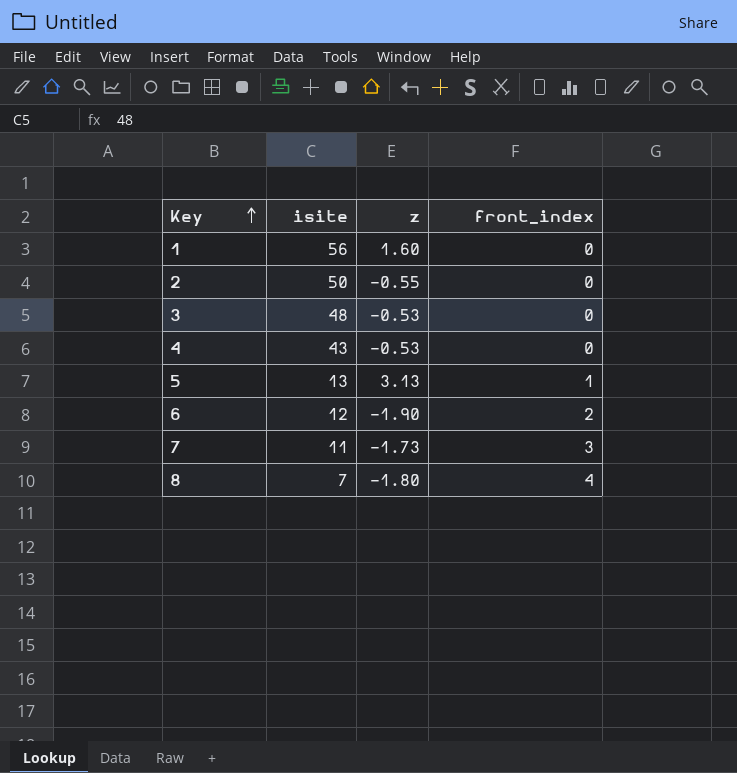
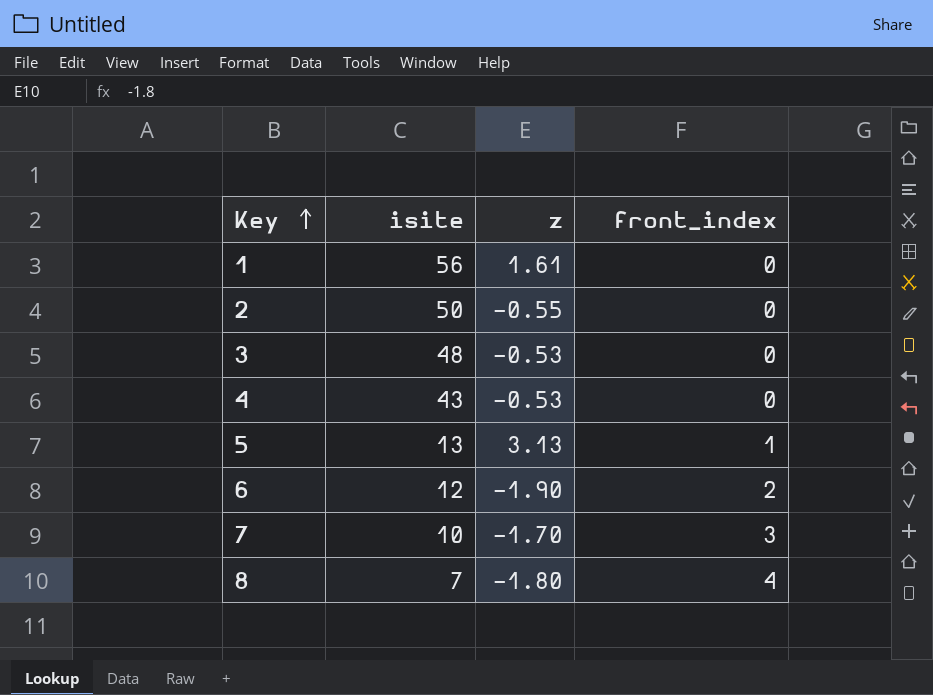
1 | z: 1.60 -> 1.61
7 | isite: 11 -> 10
7 | z: -1.73 -> -1.70

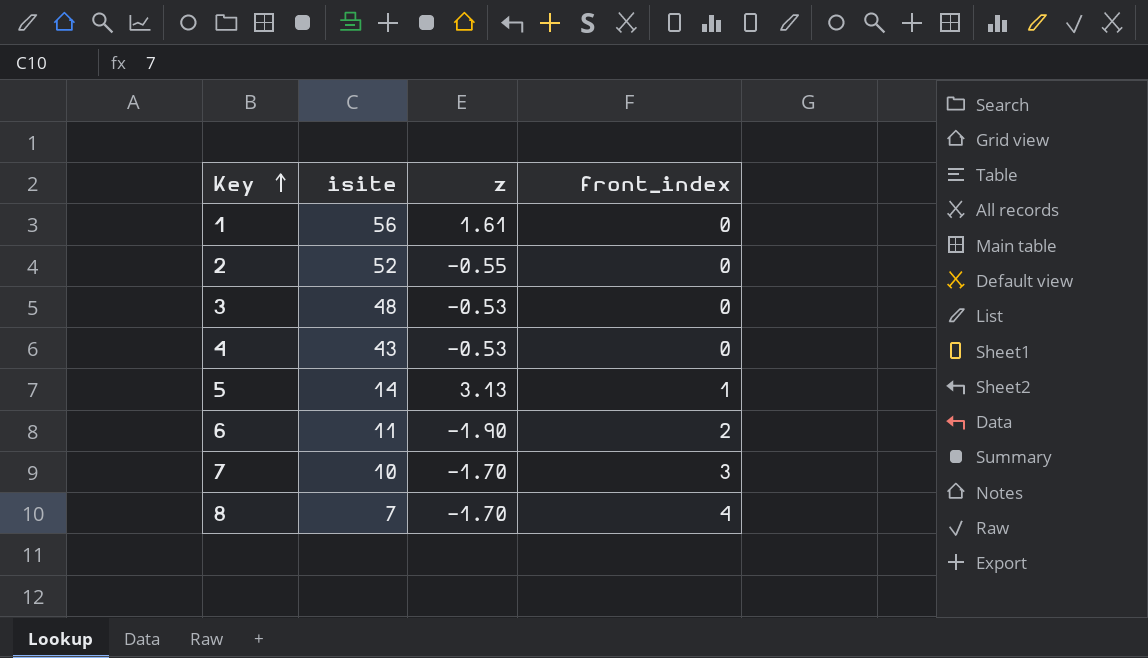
2 | isite: 50 -> 52
5 | isite: 13 -> 14
6 | isite: 12 -> 11
8 | z: -1.80 -> -1.70

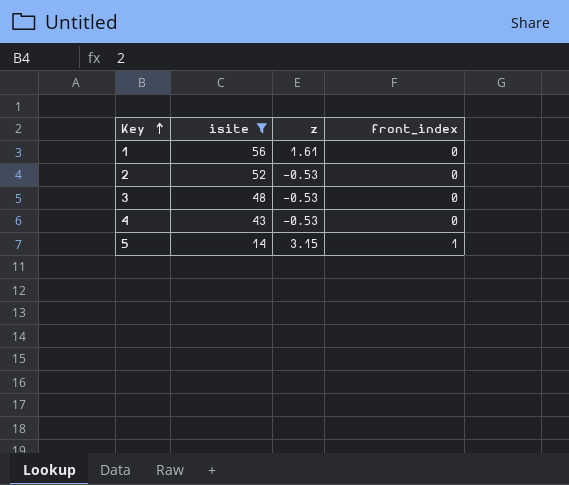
filter: none -> isite >= 14
2 | z: -0.55 -> -0.53
5 | z: 3.13 -> 3.15

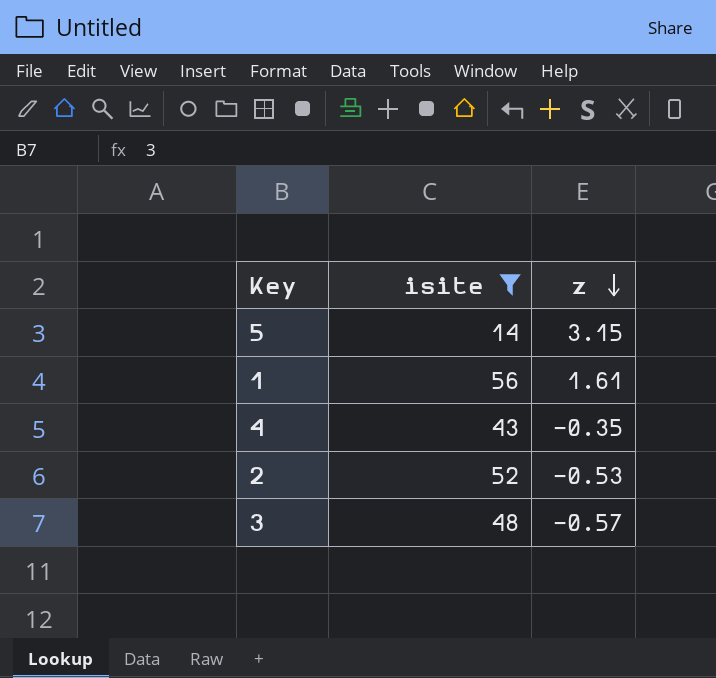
row order: Key ascending -> z descending
column front_index | position: 4 -> none
4 | z: -0.53 -> -0.35
3 | z: -0.53 -> -0.57

